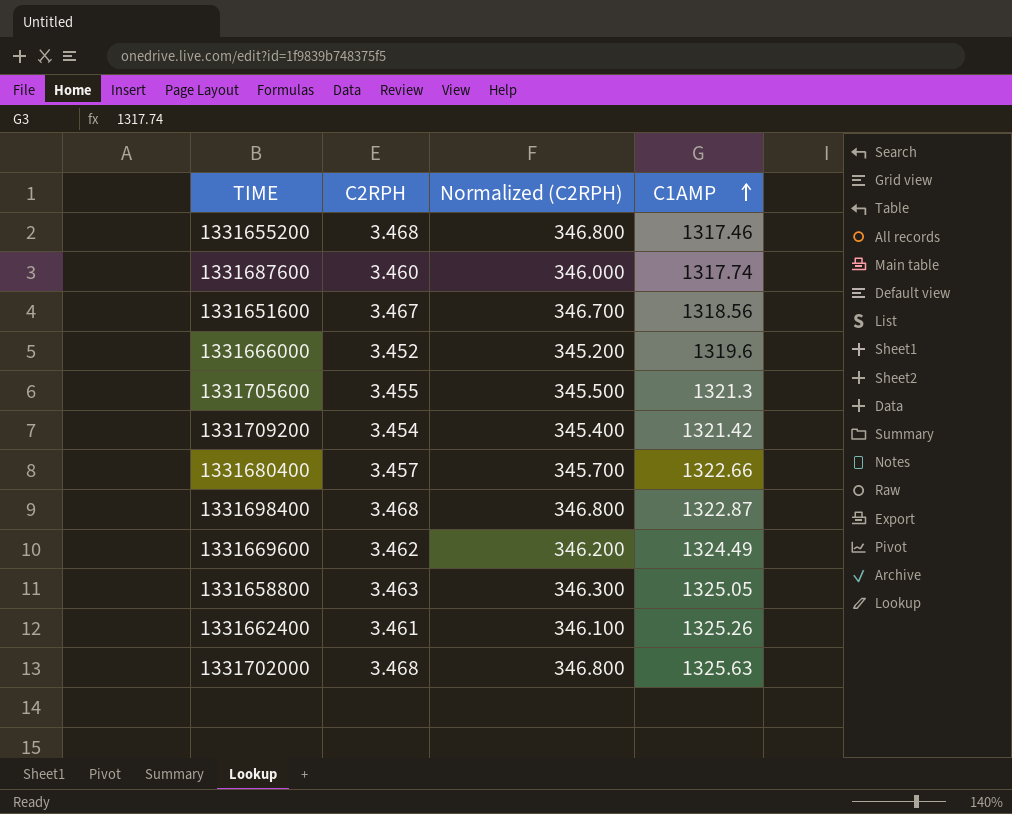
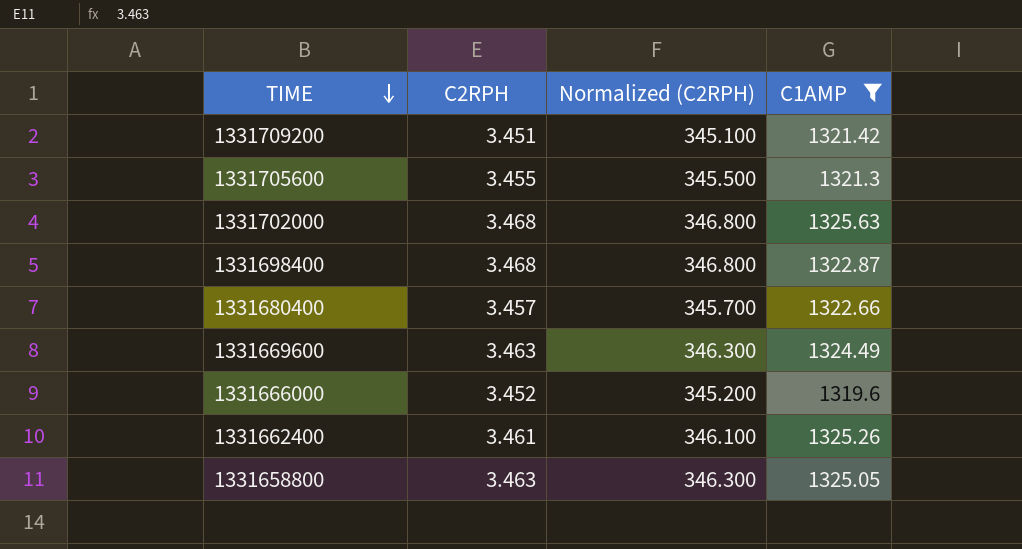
filter: none -> C1AMP >= 1319.6
row order: C1AMP ascending -> TIME descending
1331709200 | C2RPH: 3.454 -> 3.451
1331709200 | Normalized (C2RPH): 345.400 -> 345.100
1331669600 | C2RPH: 3.462 -> 3.463
1331669600 | Normalized (C2RPH): 346.200 -> 346.300

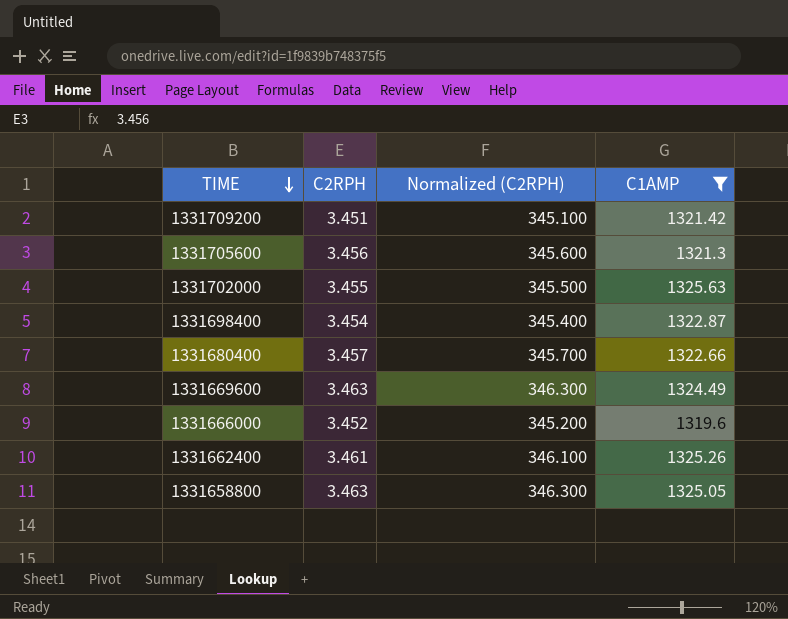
1331705600 | C2RPH: 3.455 -> 3.456
1331705600 | Normalized (C2RPH): 345.500 -> 345.600
1331702000 | C2RPH: 3.468 -> 3.455
1331702000 | Normalized (C2RPH): 346.800 -> 345.500
1331698400 | C2RPH: 3.468 -> 3.454
1331698400 | Normalized (C2RPH): 346.800 -> 345.400

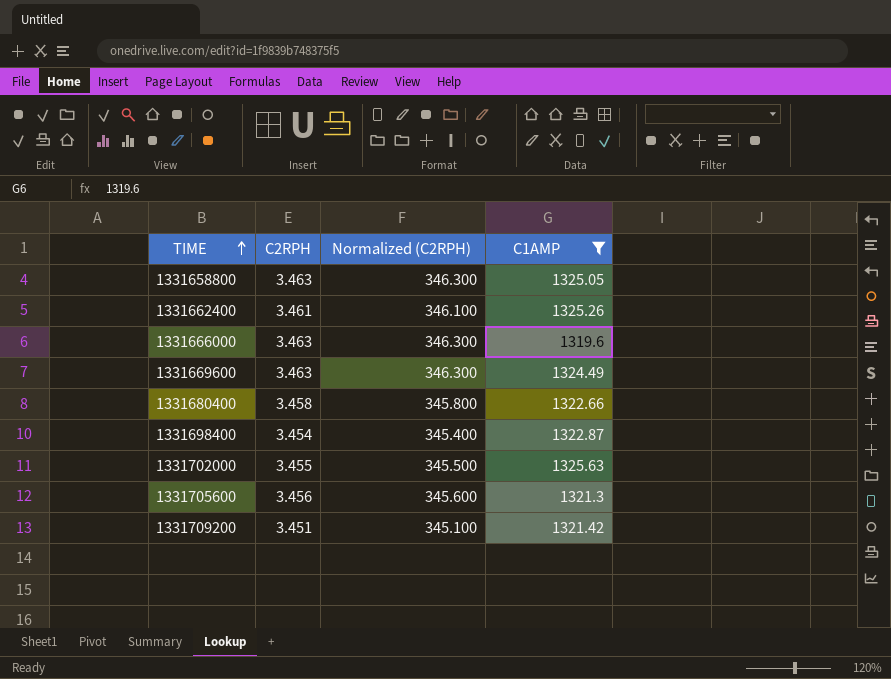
row order: TIME descending -> TIME ascending
1331666000 | C2RPH: 3.452 -> 3.463
1331666000 | Normalized (C2RPH): 345.200 -> 346.300
1331680400 | C2RPH: 3.457 -> 3.458
1331680400 | Normalized (C2RPH): 345.700 -> 345.800

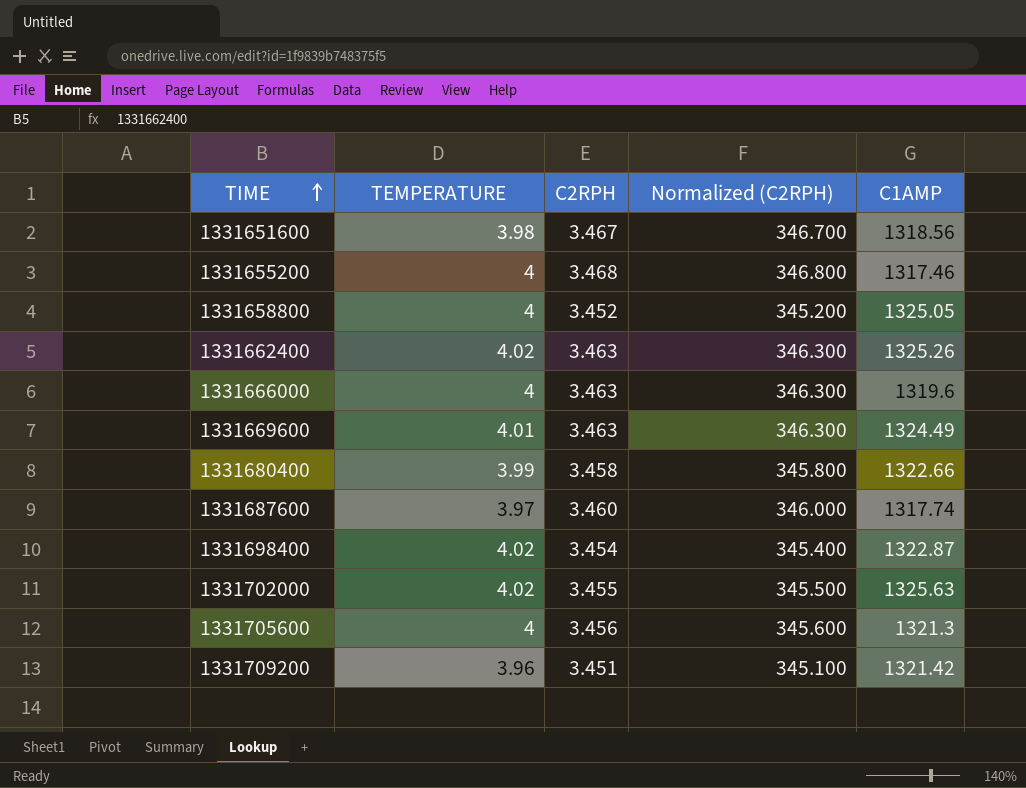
filter: C1AMP >= 1319.6 -> none
column TEMPERATURE | position: none -> 2
1331658800 | C2RPH: 3.463 -> 3.452
1331658800 | Normalized (C2RPH): 346.300 -> 345.200
1331662400 | C2RPH: 3.461 -> 3.463
1331662400 | Normalized (C2RPH): 346.100 -> 346.300

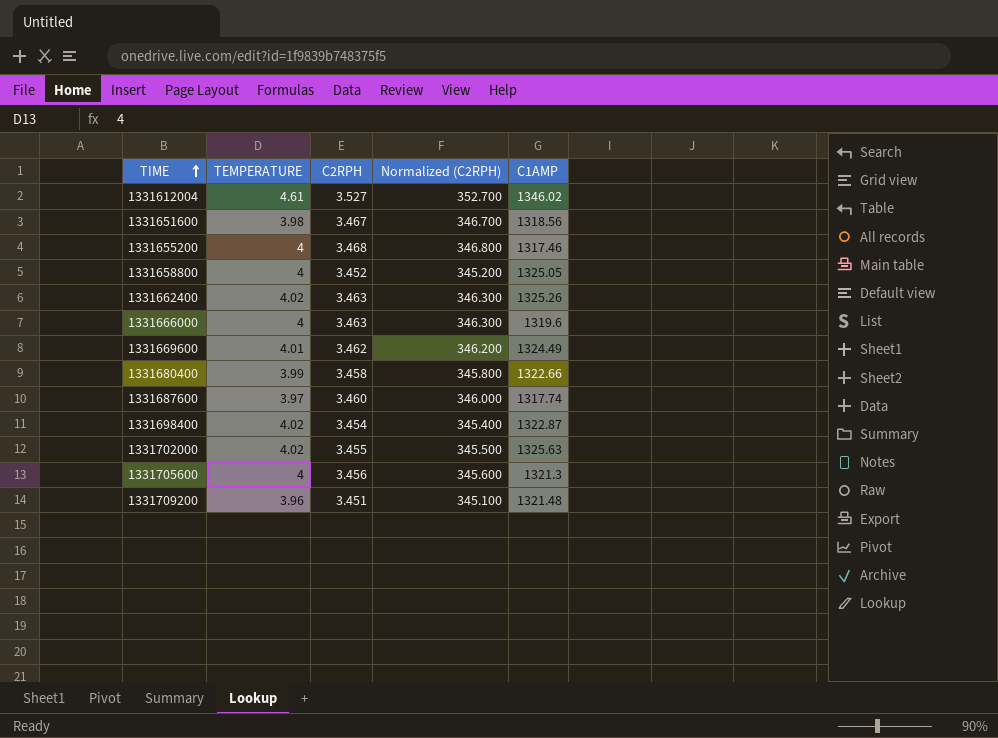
row 1331612004: none -> 4.61 | 3.527 | 352.700 | 1346.02
1331669600 | C2RPH: 3.463 -> 3.462
1331669600 | Normalized (C2RPH): 346.300 -> 346.200
1331709200 | C1AMP: 1321.42 -> 1321.48

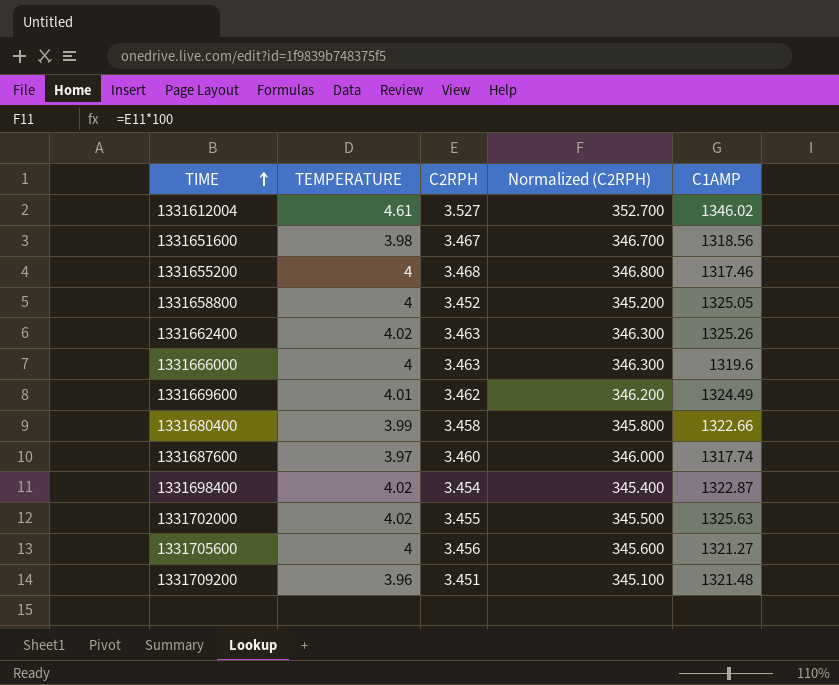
1331705600 | C1AMP: 1321.3 -> 1321.27

